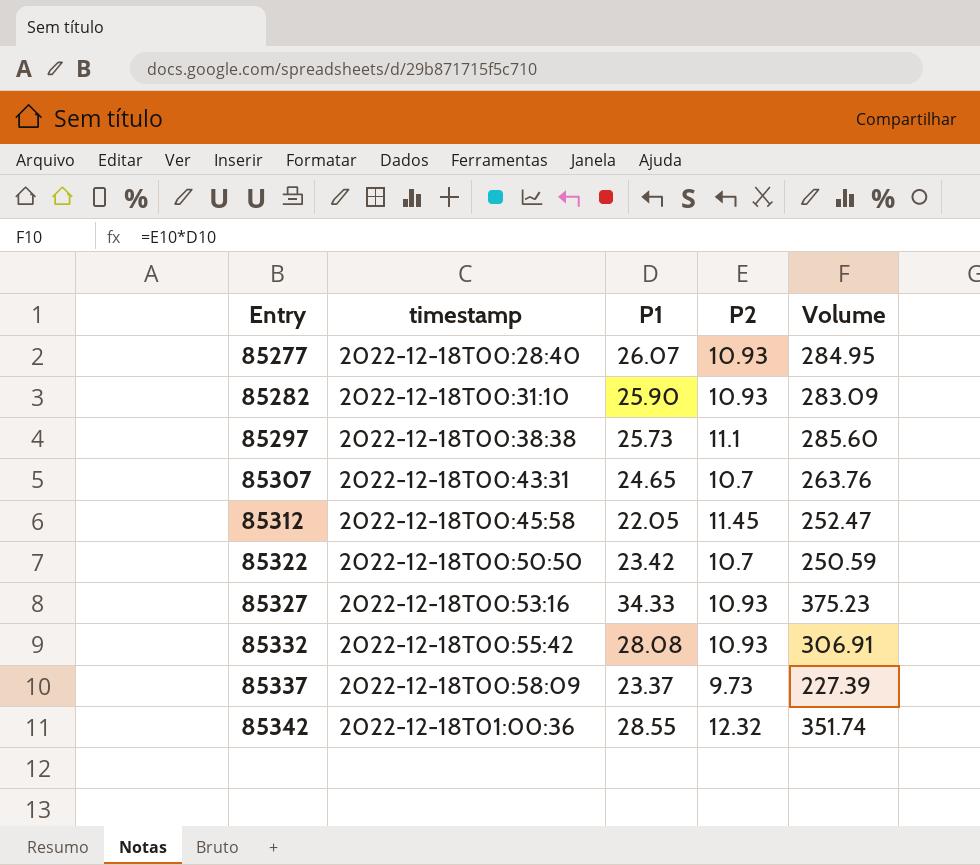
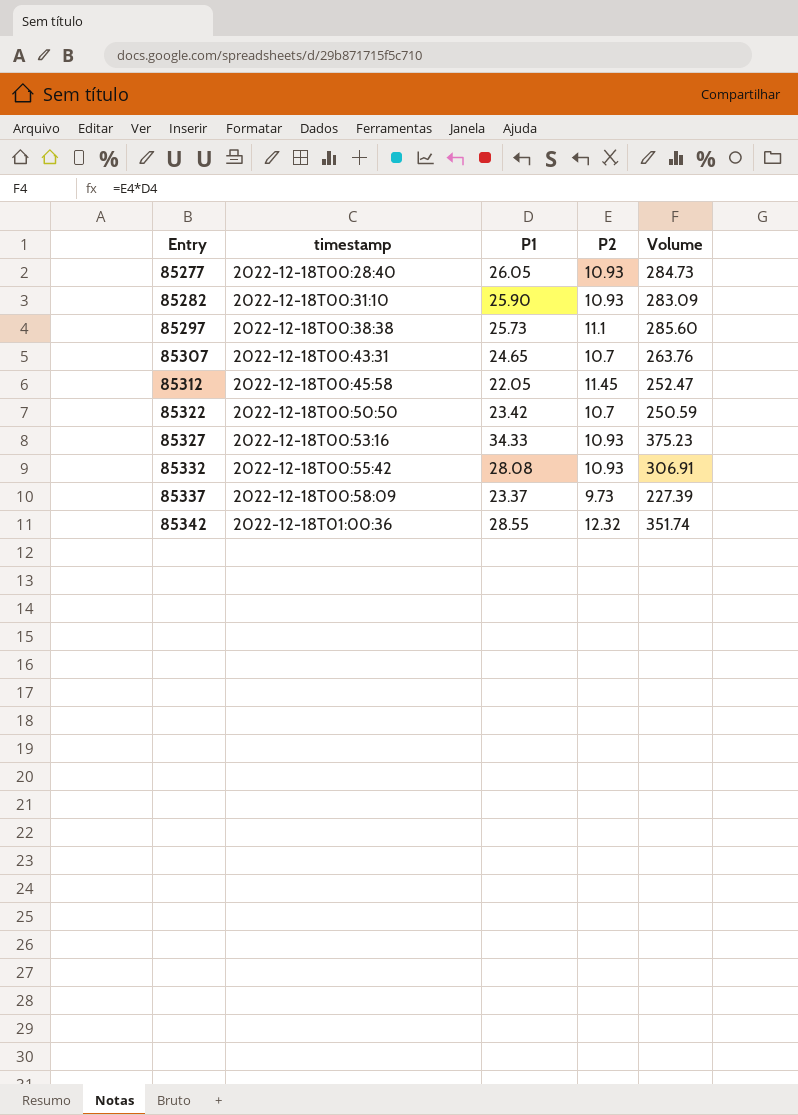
85277 | P1: 26.07 -> 26.05
85277 | Volume: 284.95 -> 284.73

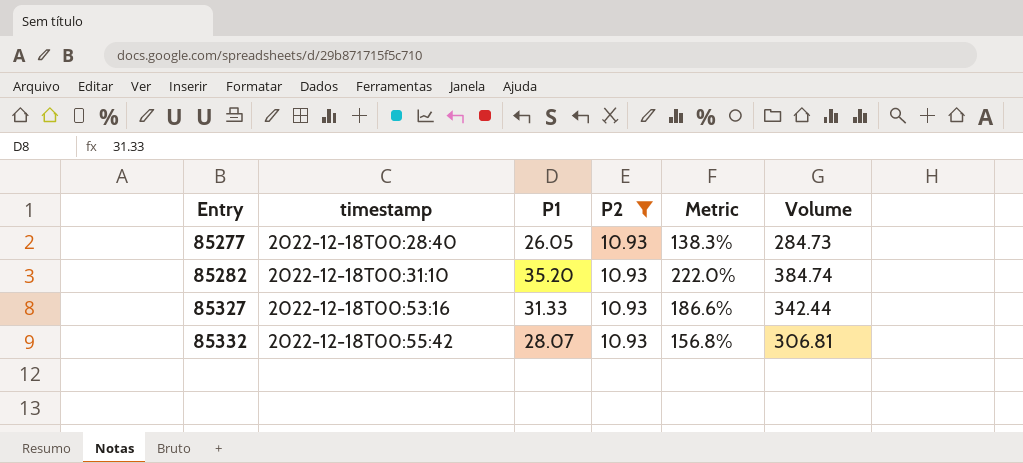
filter: none -> P2 = 10.93
column Metric | formula: none -> ([P1] - [P2]) / [P2]
85282 | P1: 25.90 -> 35.20
85282 | Volume: 283.09 -> 384.74
85327 | P1: 34.33 -> 31.33
85327 | Volume: 375.23 -> 342.44
85332 | P1: 28.08 -> 28.07
85332 | Volume: 306.91 -> 306.81

